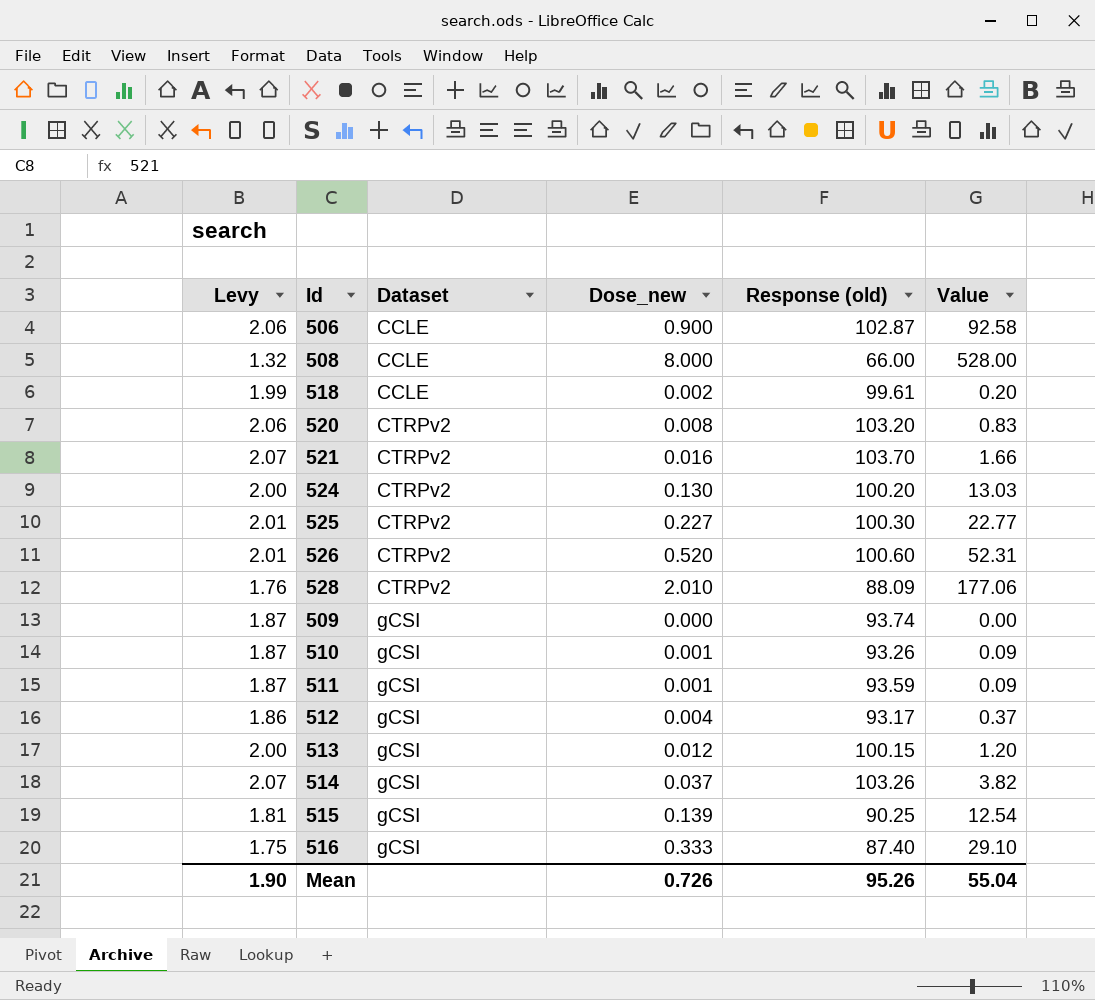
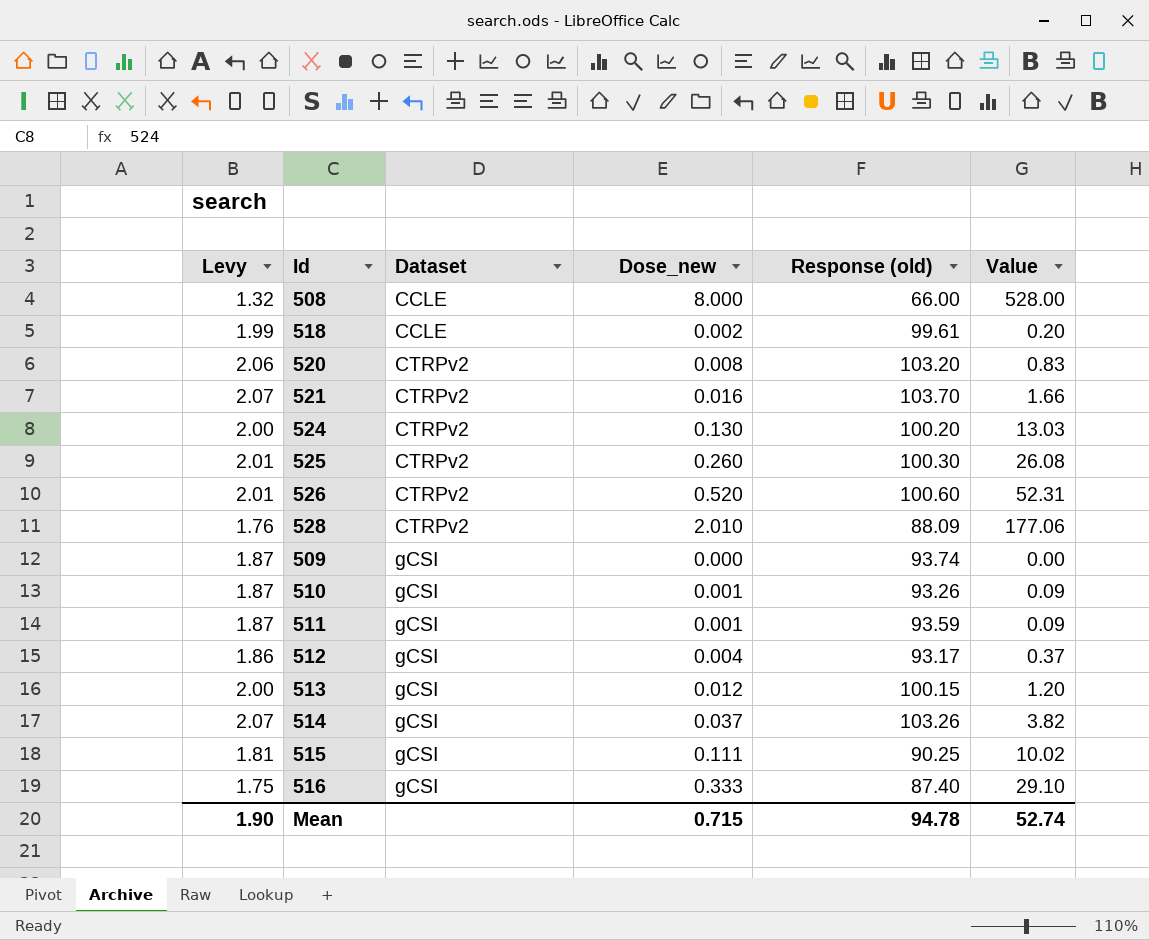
row 506: 2.06 | CCLE | 0.900 | 102.87 | 92.58 -> none
525 | Dose_new: 0.227 -> 0.260
525 | Value: 22.77 -> 26.08
515 | Dose_new: 0.139 -> 0.111
515 | Value: 12.54 -> 10.02
Mean | Dose_new: 0.726 -> 0.715
Mean | Response (old): 95.26 -> 94.78
Mean | Value: 55.04 -> 52.74

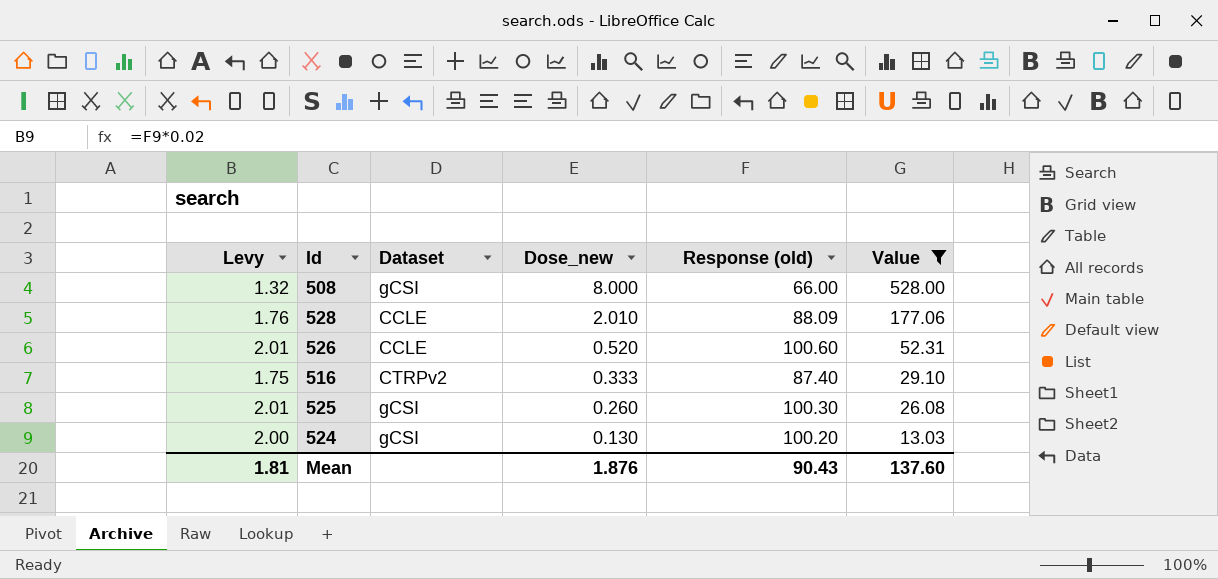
filter: none -> Value >= 13.03
row order: Dataset ascending -> Dose_new descending
508 | Dataset: CCLE -> gCSI
528 | Dataset: CTRPv2 -> CCLE
526 | Dataset: CTRPv2 -> CCLE
516 | Dataset: gCSI -> CTRPv2
525 | Dataset: CTRPv2 -> gCSI
524 | Dataset: CTRPv2 -> gCSI
Mean | Levy: 1.90 -> 1.81
Mean | Dose_new: 0.715 -> 1.876
Mean | Response (old): 94.78 -> 90.43
Mean | Value: 52.74 -> 137.60

